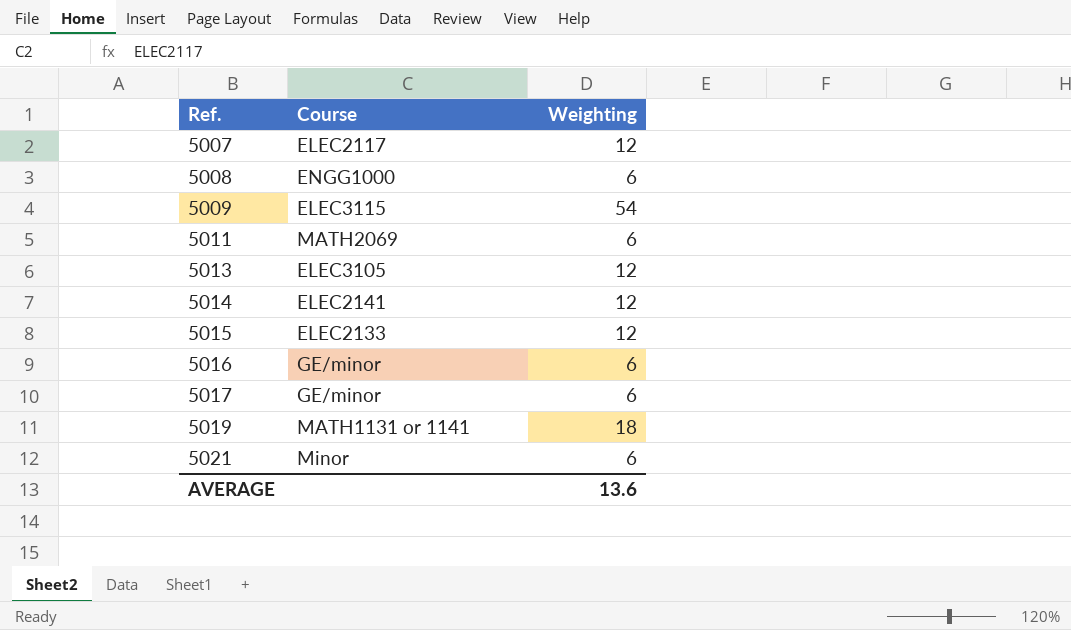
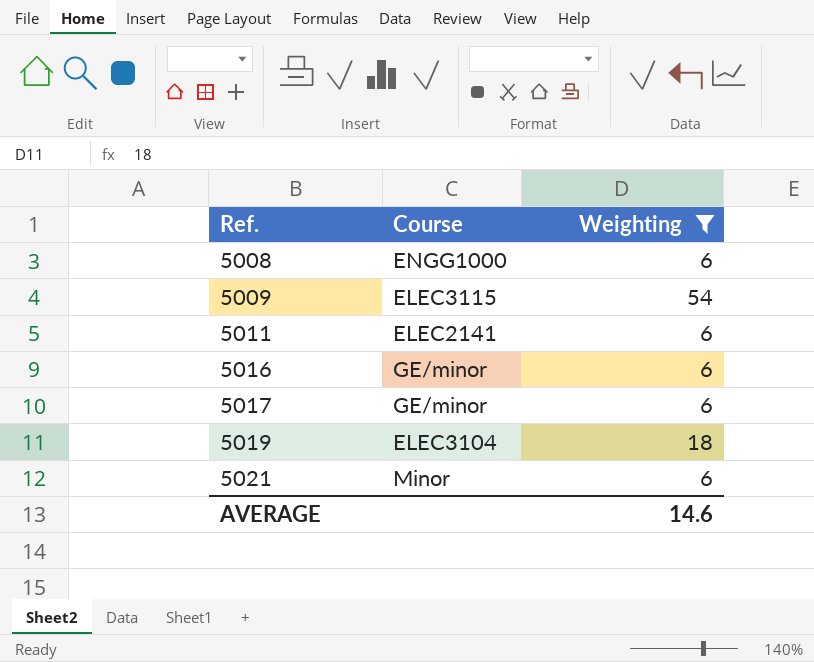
filter: none -> Weighting != 12
5011 | Course: MATH2069 -> ELEC2141
5019 | Course: MATH1131 or 1141 -> ELEC3104
AVERAGE | Weighting: 13.6 -> 14.6

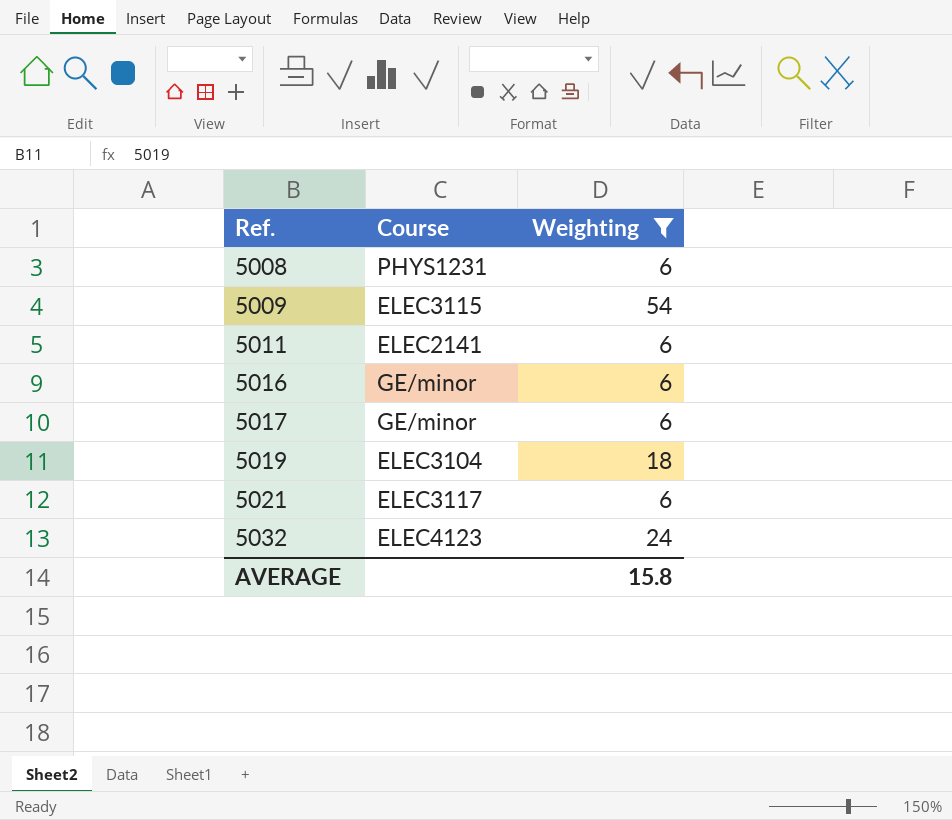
5008 | Course: ENGG1000 -> PHYS1231
5021 | Course: Minor -> ELEC3117
row 5032: none -> ELEC4123 | 24
AVERAGE | Weighting: 14.6 -> 15.8

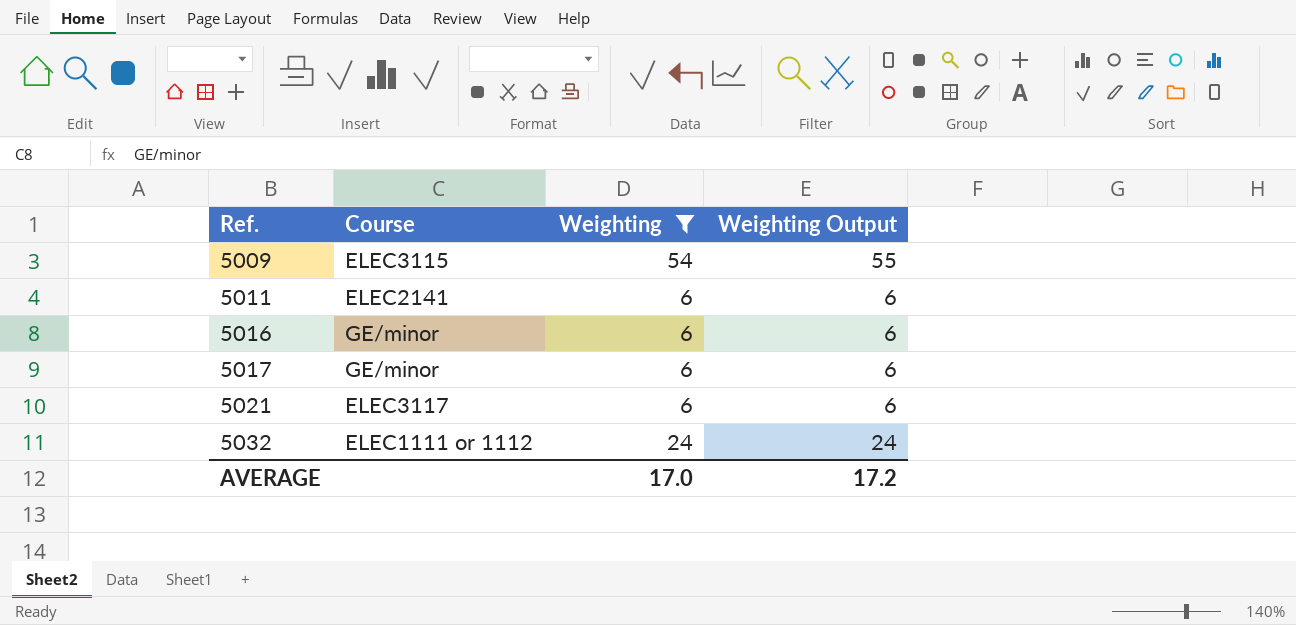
column Weighting Output | formula: none -> [Weighting] * 1.02
row 5008: PHYS1231 | 6 -> none
row 5019: ELEC3104 | 18 -> none
5032 | Course: ELEC4123 -> ELEC1111 or 1112
AVERAGE | Weighting: 15.8 -> 17.0

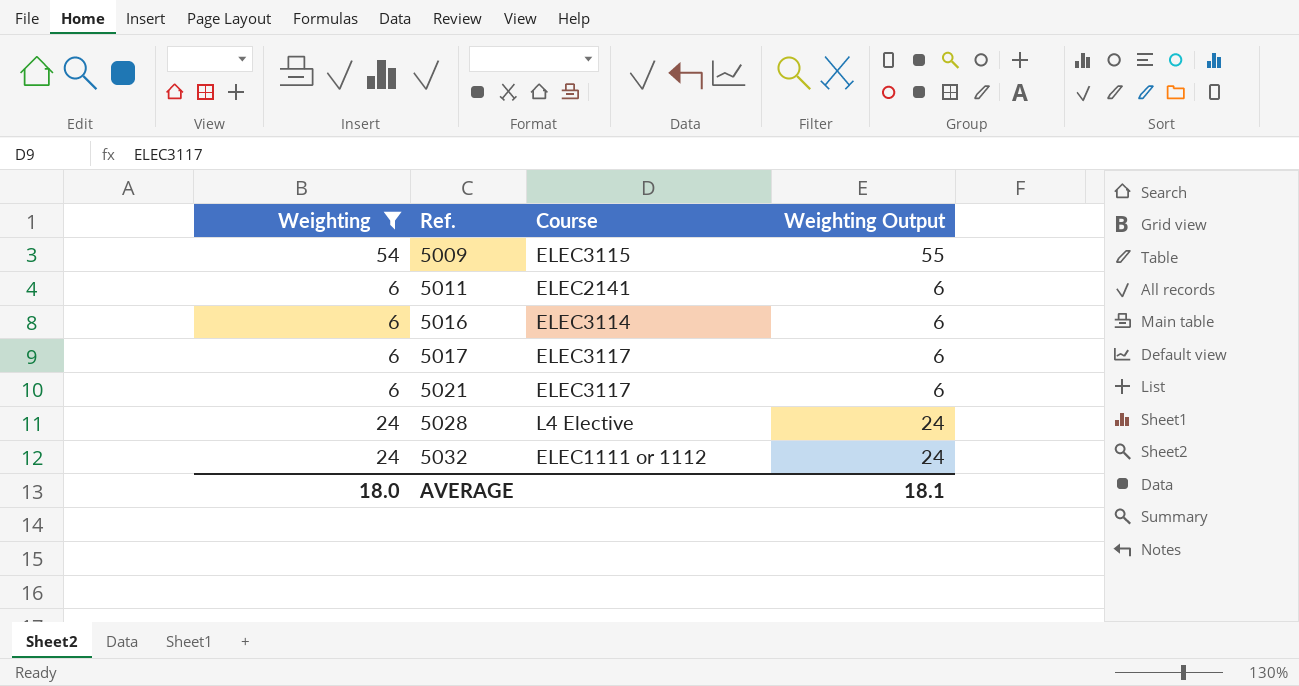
column Weighting | position: 3 -> 1
5016 | Course: GE/minor -> ELEC3114
5017 | Course: GE/minor -> ELEC3117
row 5028: none -> 24 | L4 Elective | 24
AVERAGE | Weighting: 17.0 -> 18.0
AVERAGE | Weighting Output: 17.2 -> 18.1

